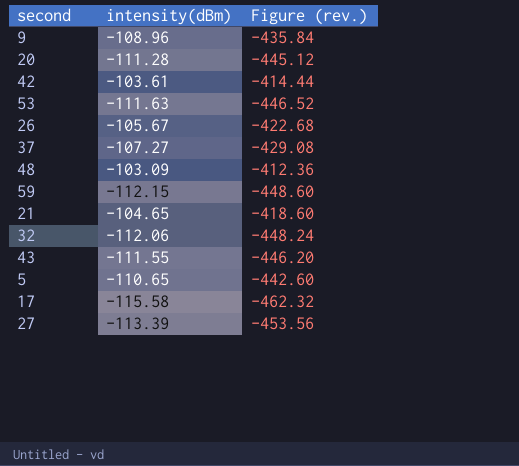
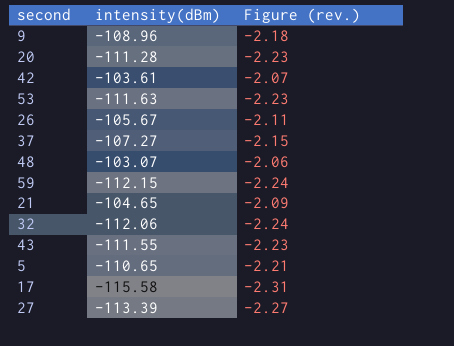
column Figure (rev.) | formula: [intensity(dBm)] * 4 -> [intensity(dBm)] * 0.02
48 | intensity(dBm): -103.09 -> -103.07

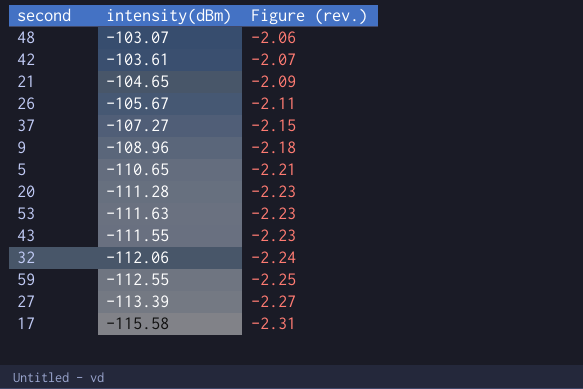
row order: none -> Figure (rev.) descending
59 | intensity(dBm): -112.15 -> -112.55
59 | Figure (rev.): -2.24 -> -2.25

